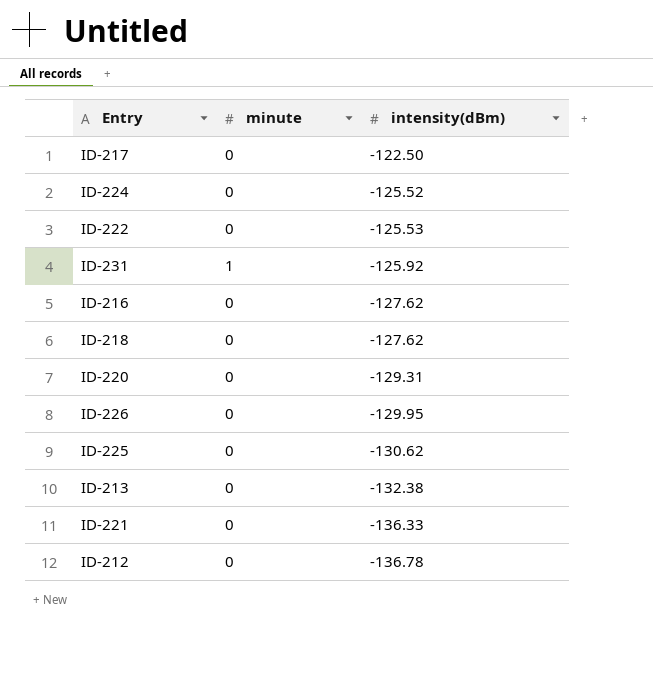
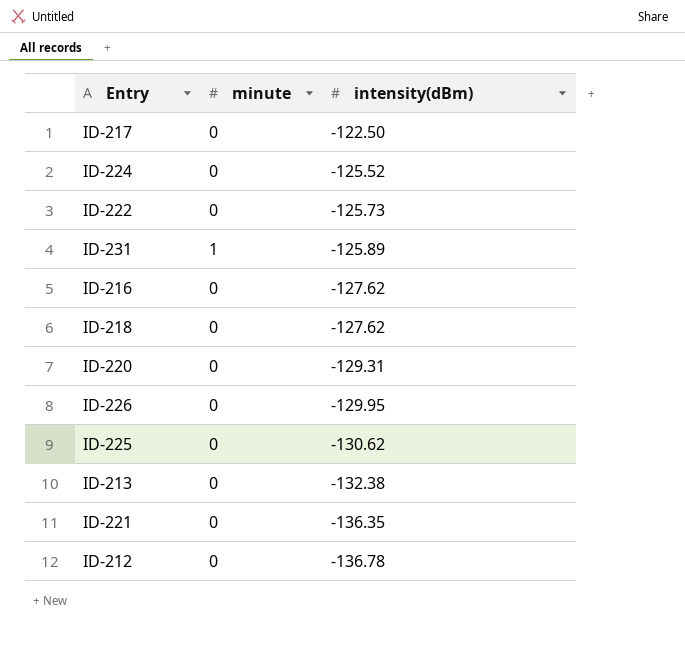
ID-222 | intensity(dBm): -125.53 -> -125.73
ID-231 | intensity(dBm): -125.92 -> -125.89
ID-221 | intensity(dBm): -136.33 -> -136.35

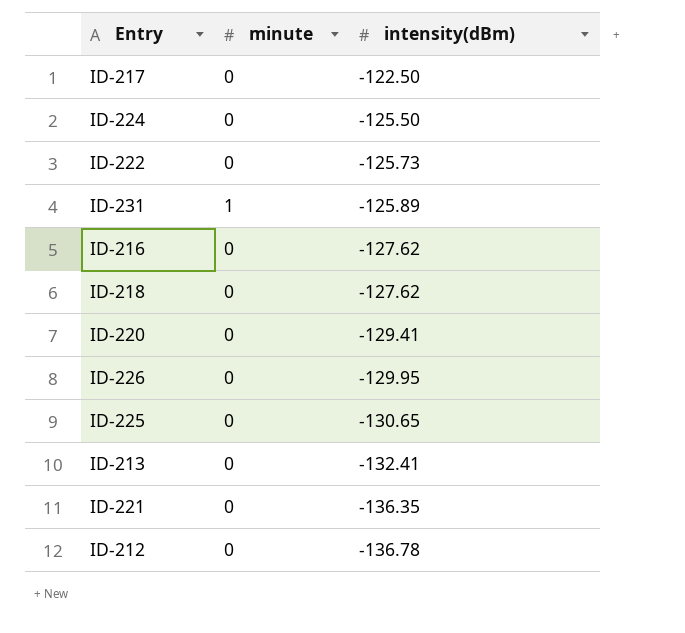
ID-224 | intensity(dBm): -125.52 -> -125.50
ID-220 | intensity(dBm): -129.31 -> -129.41
ID-225 | intensity(dBm): -130.62 -> -130.65
ID-213 | intensity(dBm): -132.38 -> -132.41

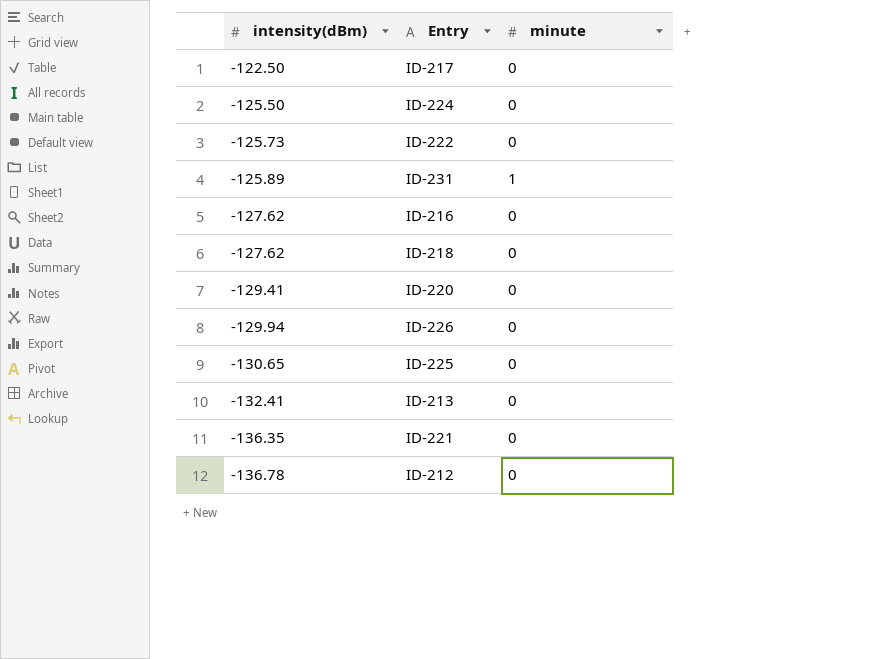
column intensity(dBm) | position: 3 -> 1
ID-226 | intensity(dBm): -129.95 -> -129.94

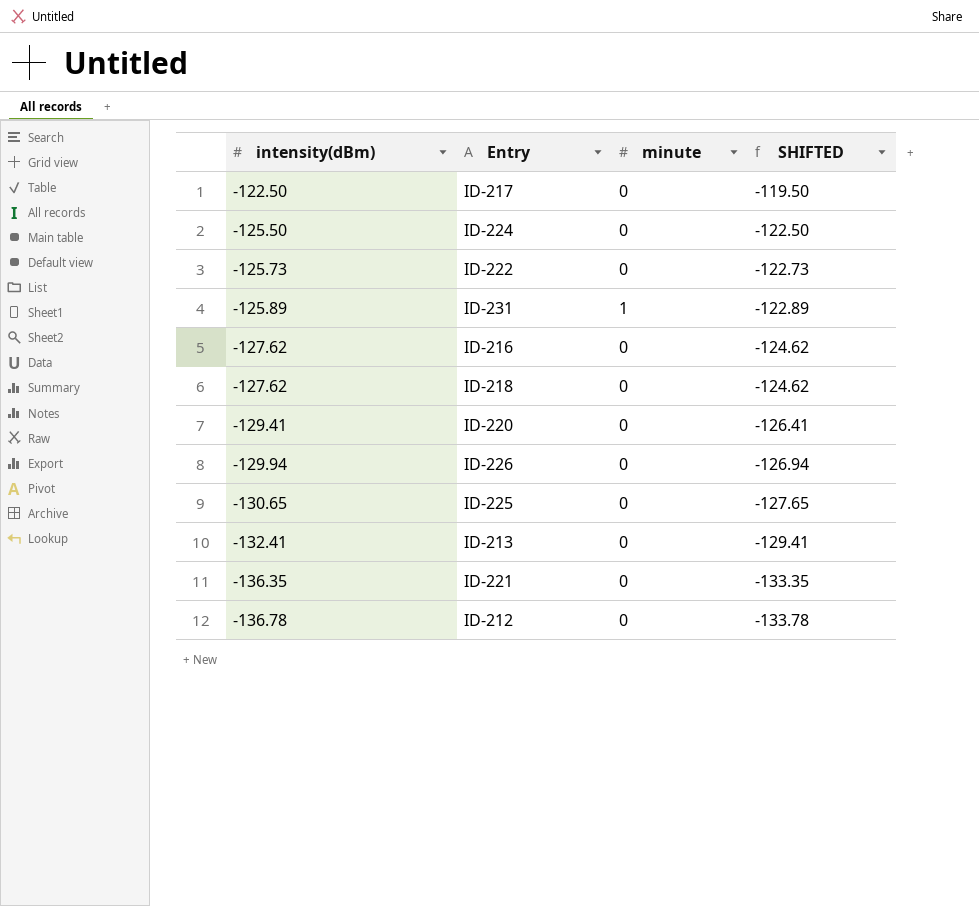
column SHIFTED | formula: none -> [intensity(dBm)] + 3

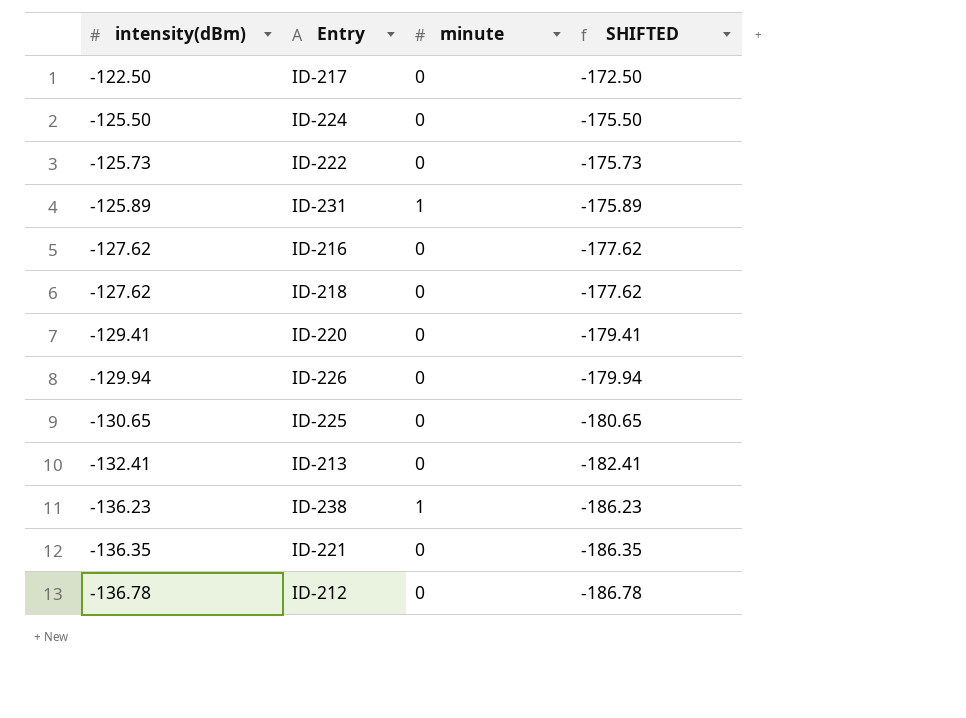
column SHIFTED | formula: [intensity(dBm)] + 3 -> [intensity(dBm)] - 50
row ID-238: none -> -136.23 | 1 | -186.23

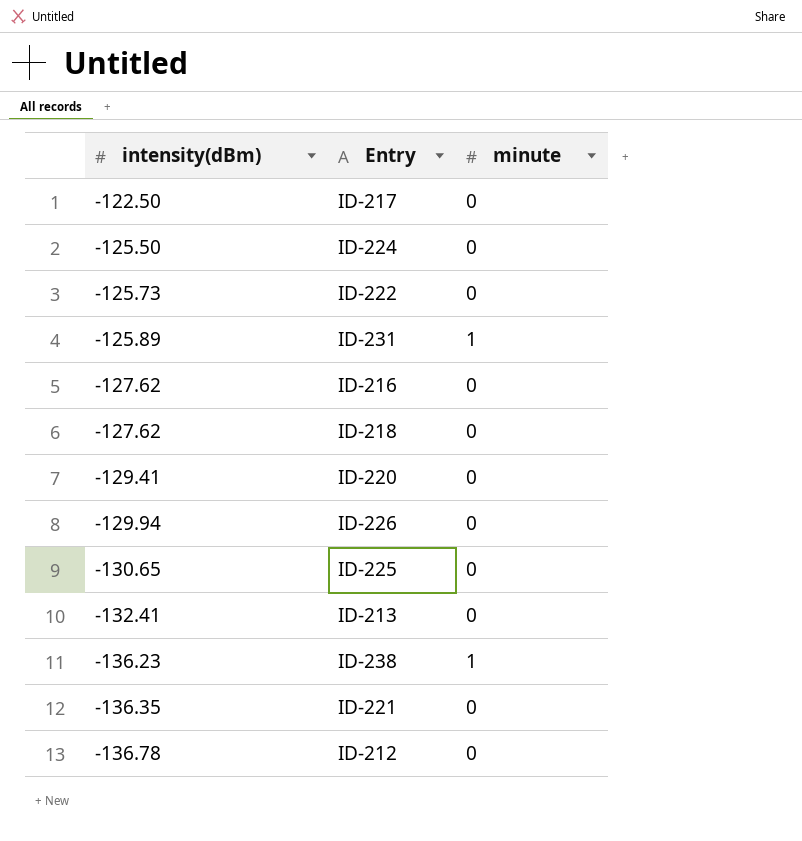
column SHIFTED | formula: [intensity(dBm)] - 50 -> none

